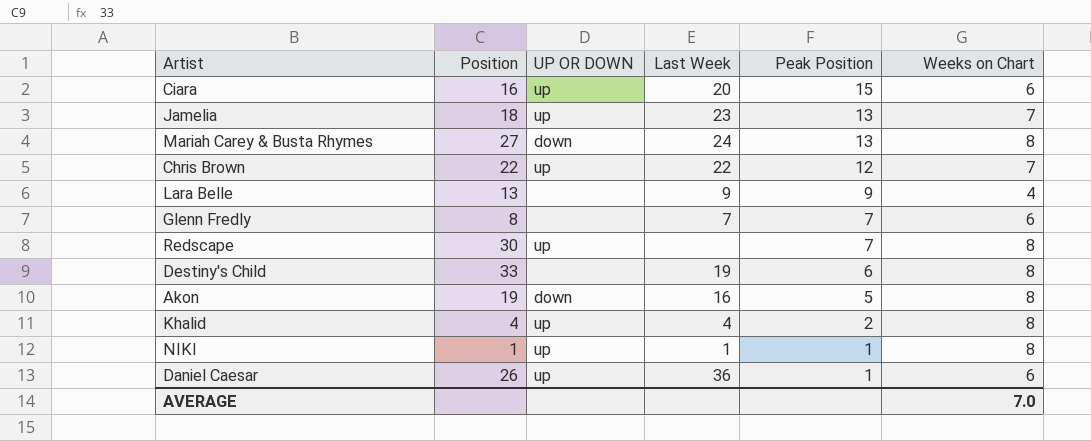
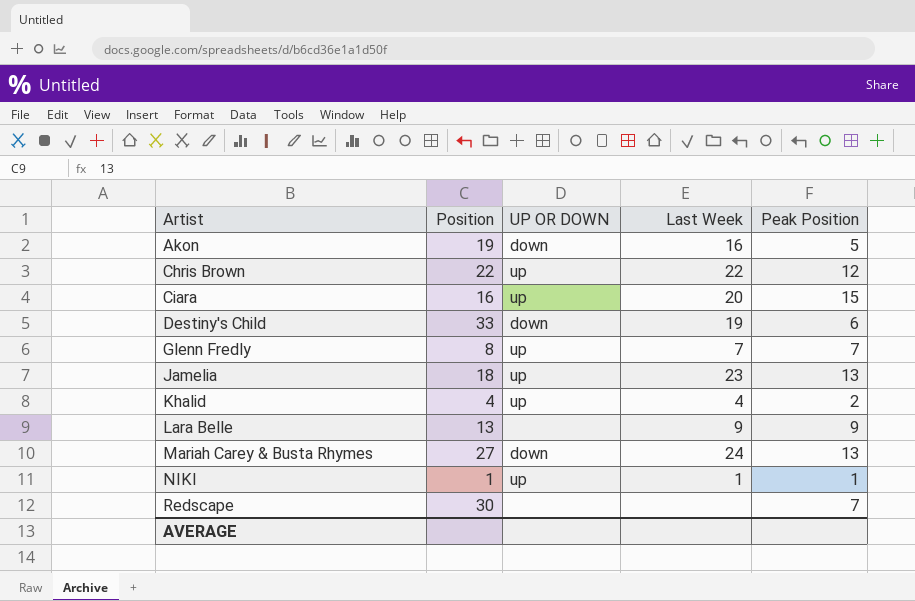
row order: Peak Position descending -> Artist ascending
column Weeks on Chart | position: 6 -> none
row Daniel Caesar: 26 | up | 36 | 1 | 6 -> none
Destiny's Child | UP OR DOWN: none -> down
Glenn Fredly | UP OR DOWN: none -> up
Redscape | UP OR DOWN: up -> none

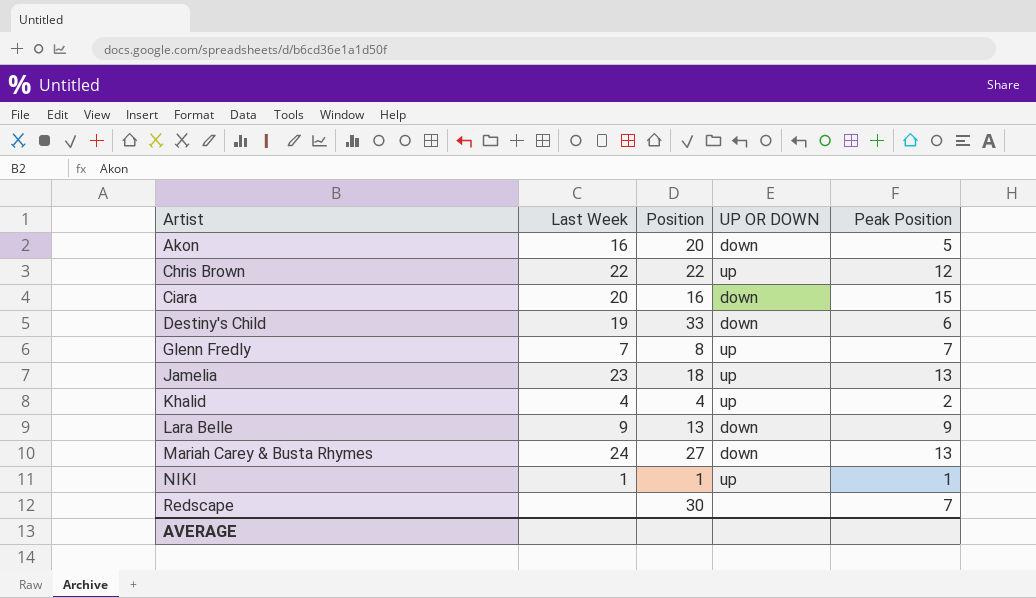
column Last Week | position: 4 -> 2
Akon | Position: 19 -> 20
Ciara | UP OR DOWN: up -> down
Lara Belle | UP OR DOWN: none -> down

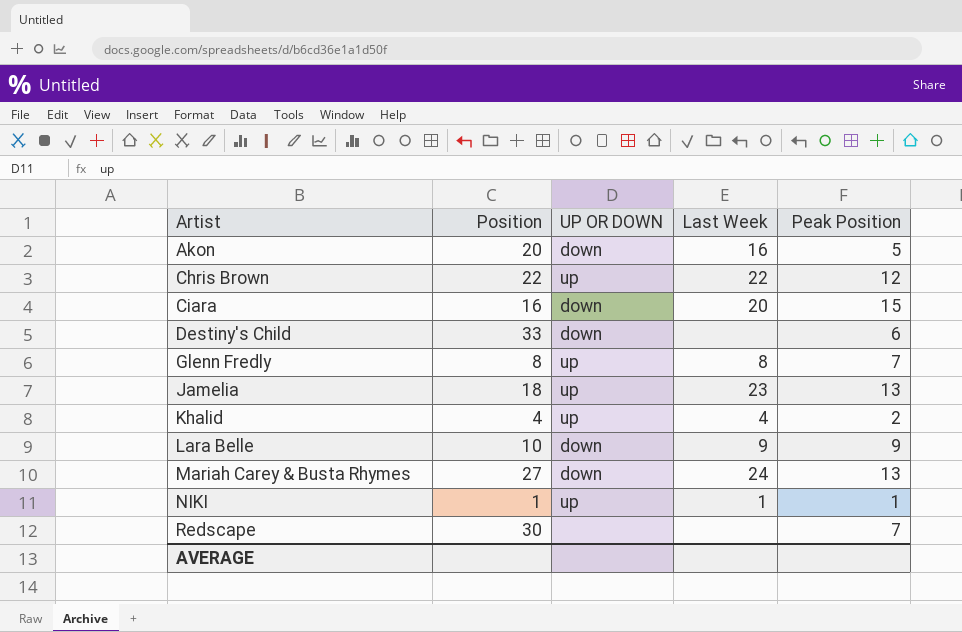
column Last Week | position: 2 -> 4
Destiny's Child | Last Week: 19 -> none
Glenn Fredly | Last Week: 7 -> 8
Lara Belle | Position: 13 -> 10

